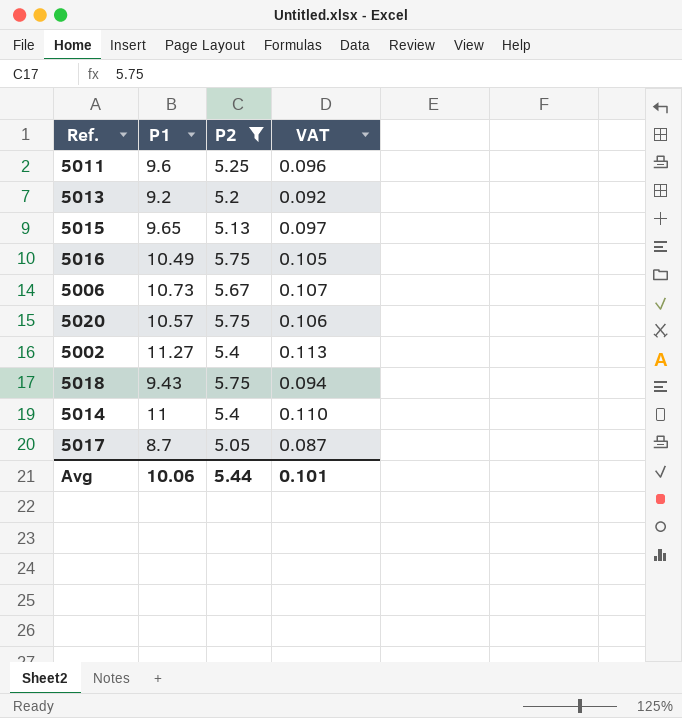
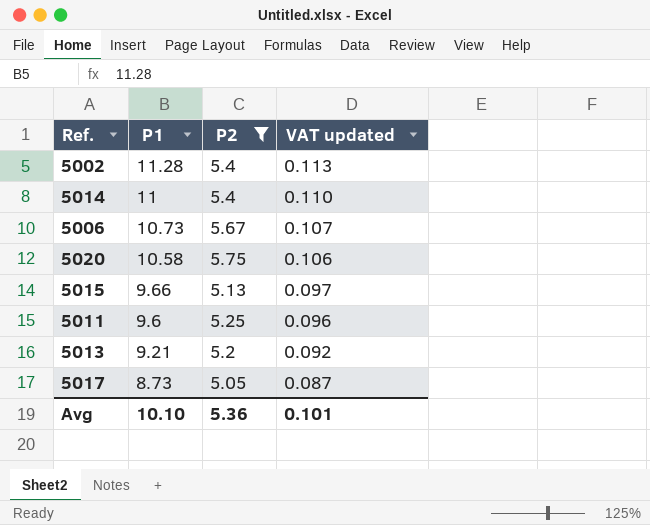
row order: none -> P1 descending
column name: VAT -> VAT updated
row 5016: 10.49 | 5.75 | 0.105 -> none
row 5018: 9.43 | 5.75 | 0.094 -> none
5002 | P1: 11.27 -> 11.28
5020 | P1: 10.57 -> 10.58
5015 | P1: 9.65 -> 9.66
5013 | P1: 9.2 -> 9.21
5017 | P1: 8.7 -> 8.73
Avg | P1: 10.06 -> 10.10
Avg | P2: 5.44 -> 5.36

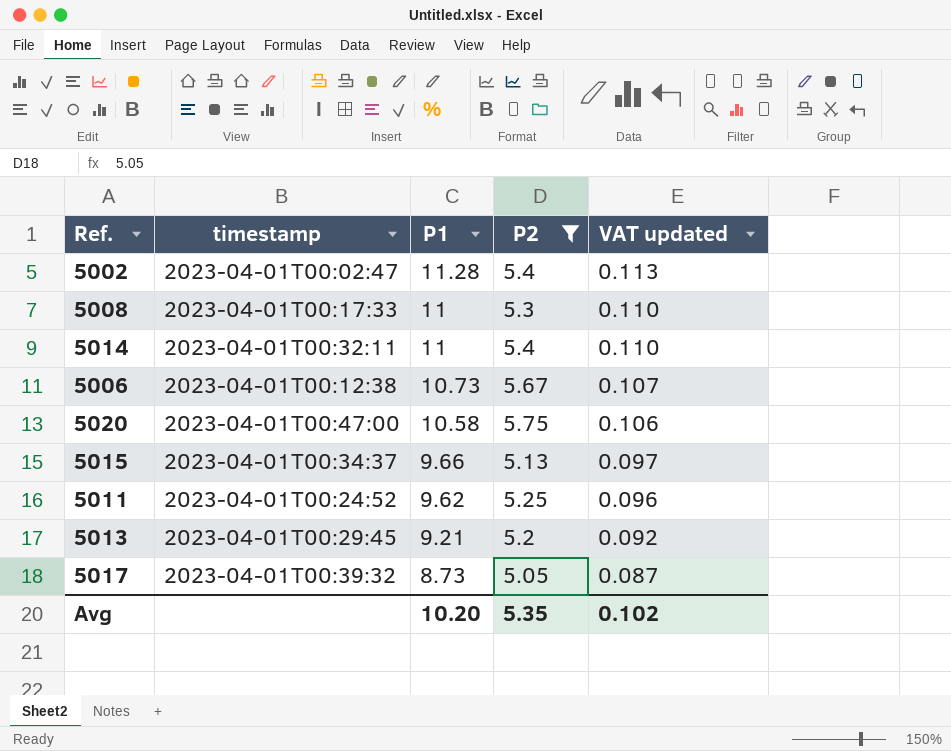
column timestamp | position: none -> 2
row 5008: none -> 2023-04-01T00:17:33 | 11 | 5.3 | 0.110
5011 | P1: 9.6 -> 9.62
Avg | P1: 10.10 -> 10.20
Avg | P2: 5.36 -> 5.35
Avg | VAT updated: 0.101 -> 0.102

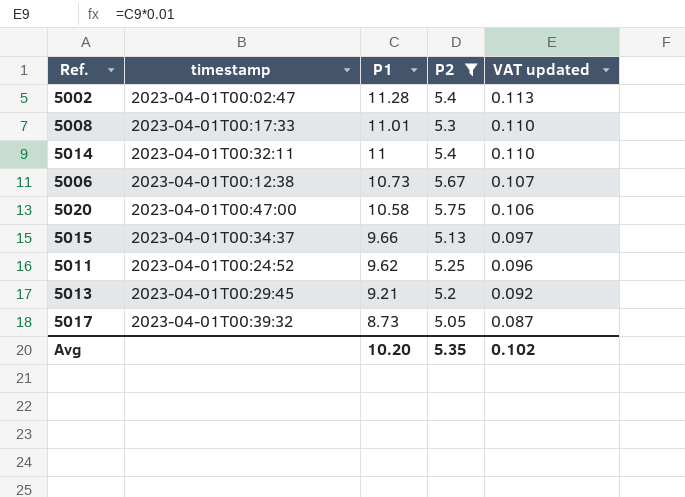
5008 | P1: 11 -> 11.01

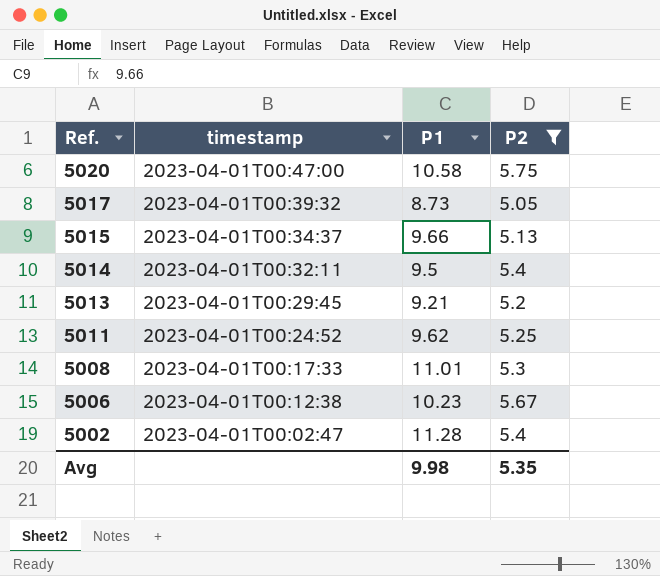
row order: P1 descending -> Ref. descending
column VAT updated | formula: [P1] * 0.01 -> none
5014 | P1: 11 -> 9.5
5006 | P1: 10.73 -> 10.23
Avg | P1: 10.20 -> 9.98

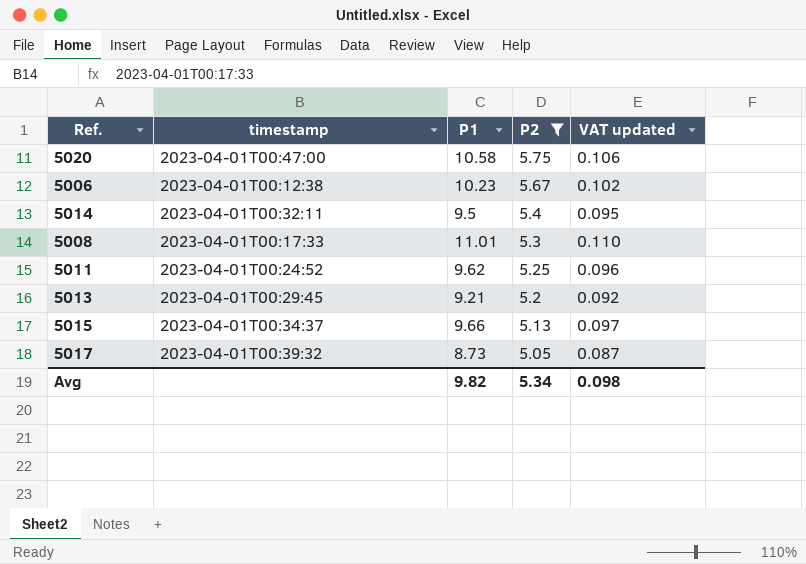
row order: Ref. descending -> P2 descending
column VAT updated | formula: none -> [P1] * 0.01
row 5002: 2023-04-01T00:02:47 | 11.28 | 5.4 -> none
Avg | P1: 9.98 -> 9.82
Avg | P2: 5.35 -> 5.34

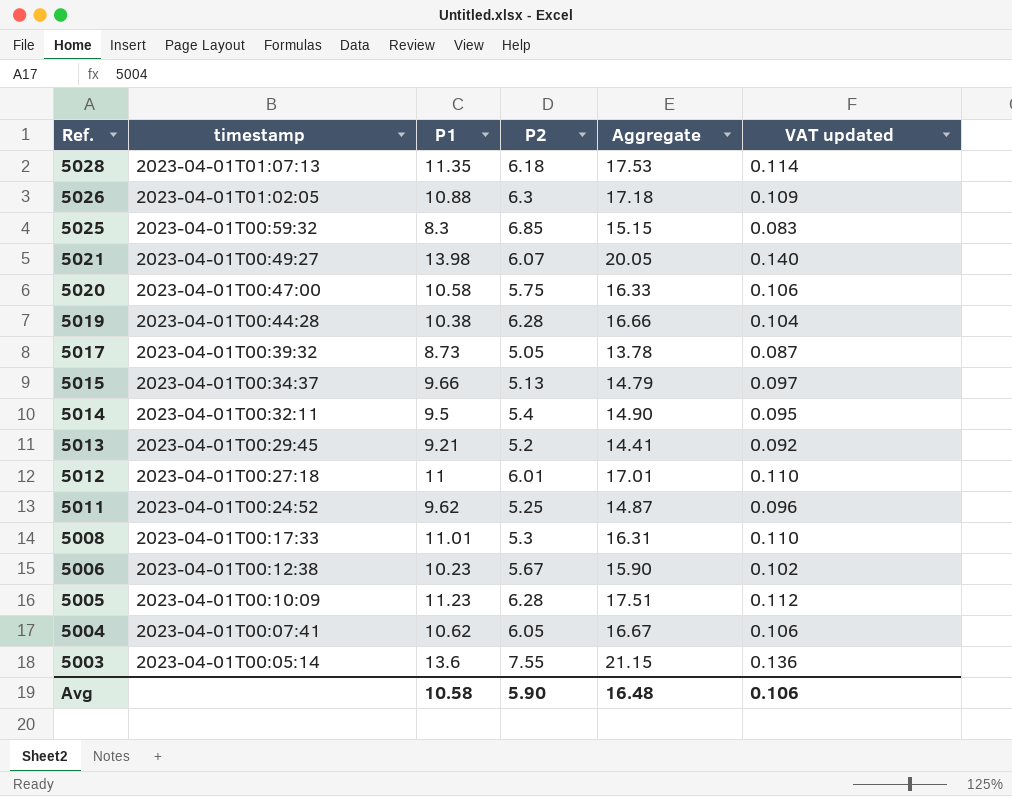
filter: P2 <= 5.75 -> none
row order: P2 descending -> Ref. descending
column Aggregate | formula: none -> [P1] + [P2]
Avg | P1: 9.82 -> 10.58
Avg | P2: 5.34 -> 5.90
Avg | VAT updated: 0.098 -> 0.106

